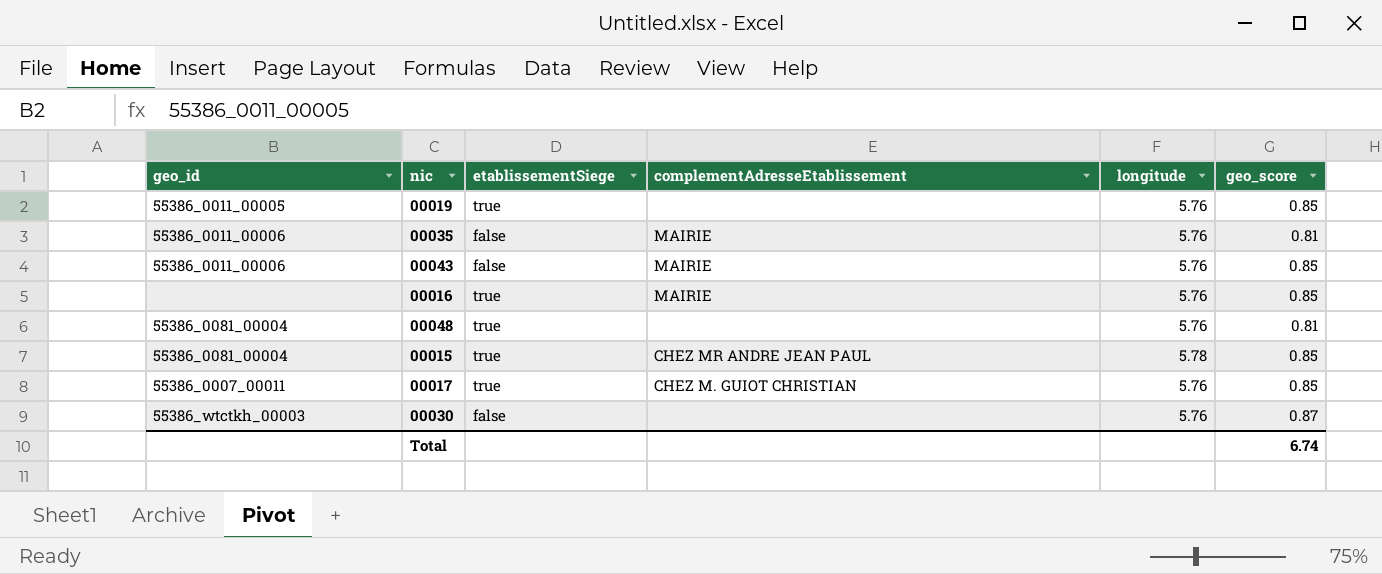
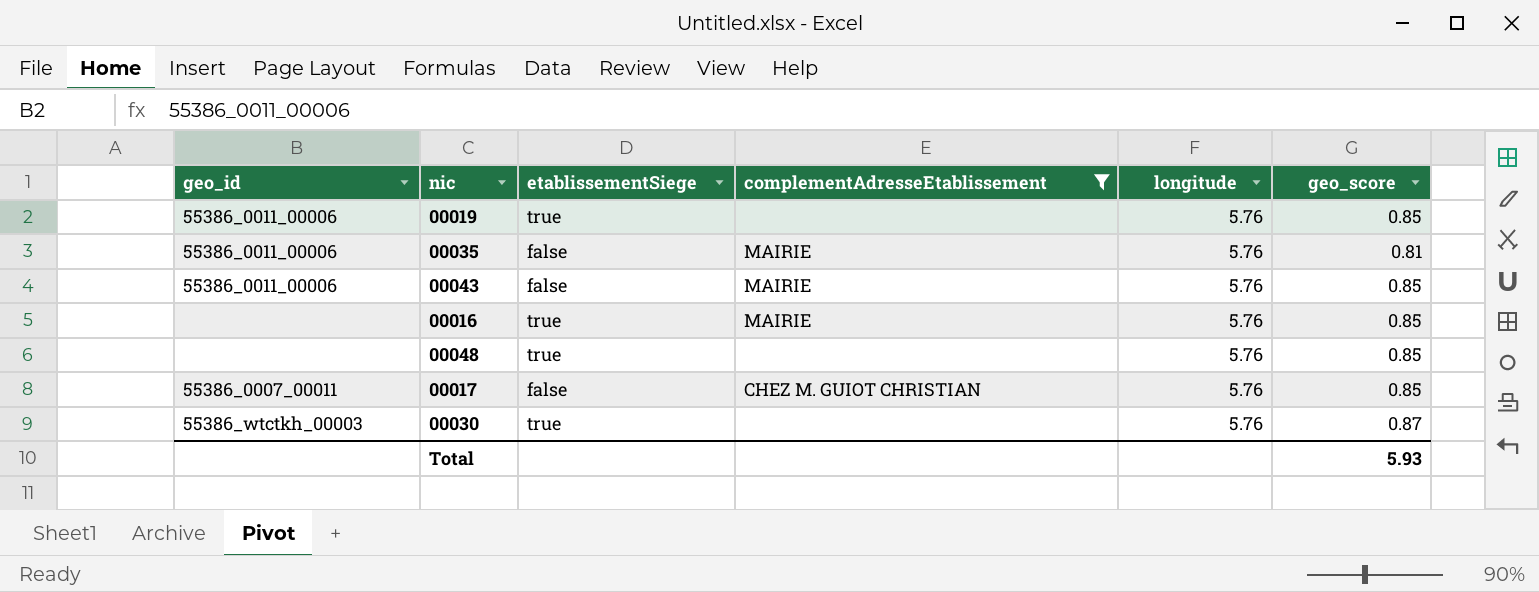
filter: none -> complementAdresseEtablissement != CHEZ MR ANDRE JEAN PAUL
00019 | geo_id: 55386_0011_00005 -> 55386_0011_00006
00048 | geo_id: 55386_0081_00004 -> none
00048 | geo_score: 0.81 -> 0.85
00017 | etablissementSiege: true -> false
00030 | etablissementSiege: false -> true
Total | geo_score: 6.74 -> 5.93

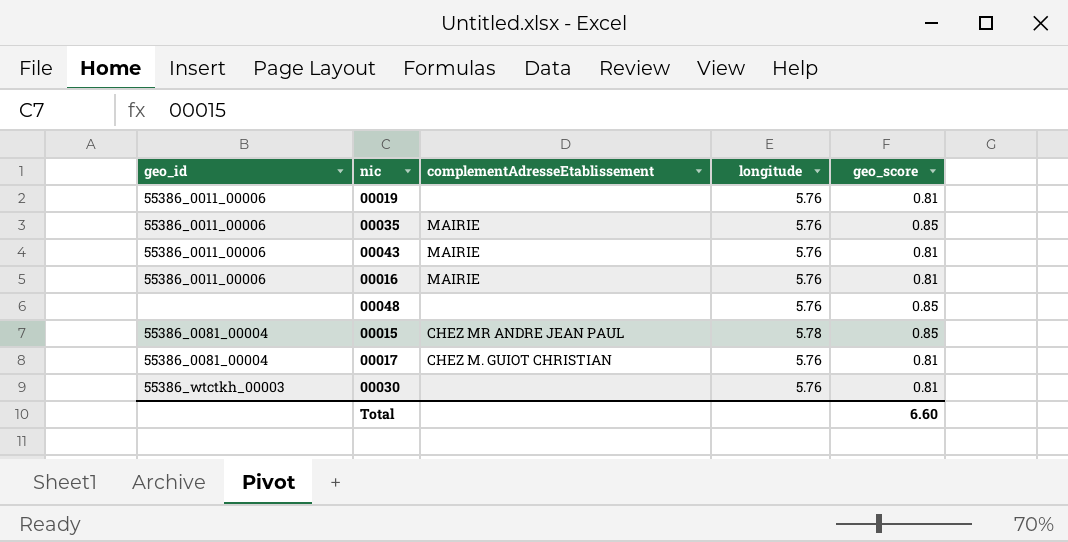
filter: complementAdresseEtablissement != CHEZ MR ANDRE JEAN PAUL -> none
column etablissementSiege | position: 3 -> none
00019 | geo_score: 0.85 -> 0.81
00035 | geo_score: 0.81 -> 0.85
00043 | geo_score: 0.85 -> 0.81
00016 | geo_id: none -> 55386_0011_00006
00016 | geo_score: 0.85 -> 0.81
00017 | geo_id: 55386_0007_00011 -> 55386_0081_00004
00017 | geo_score: 0.85 -> 0.81
00030 | geo_score: 0.87 -> 0.81
Total | geo_score: 5.93 -> 6.60

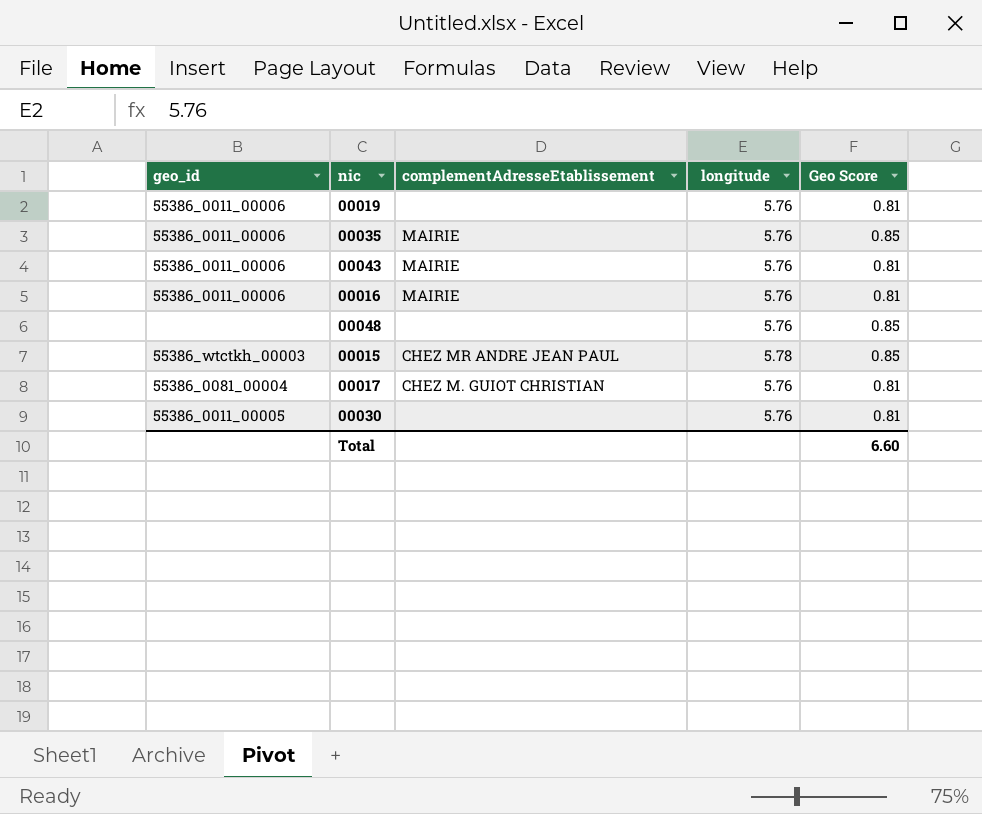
column name: geo_score -> Geo Score
00015 | geo_id: 55386_0081_00004 -> 55386_wtctkh_00003
00030 | geo_id: 55386_wtctkh_00003 -> 55386_0011_00005

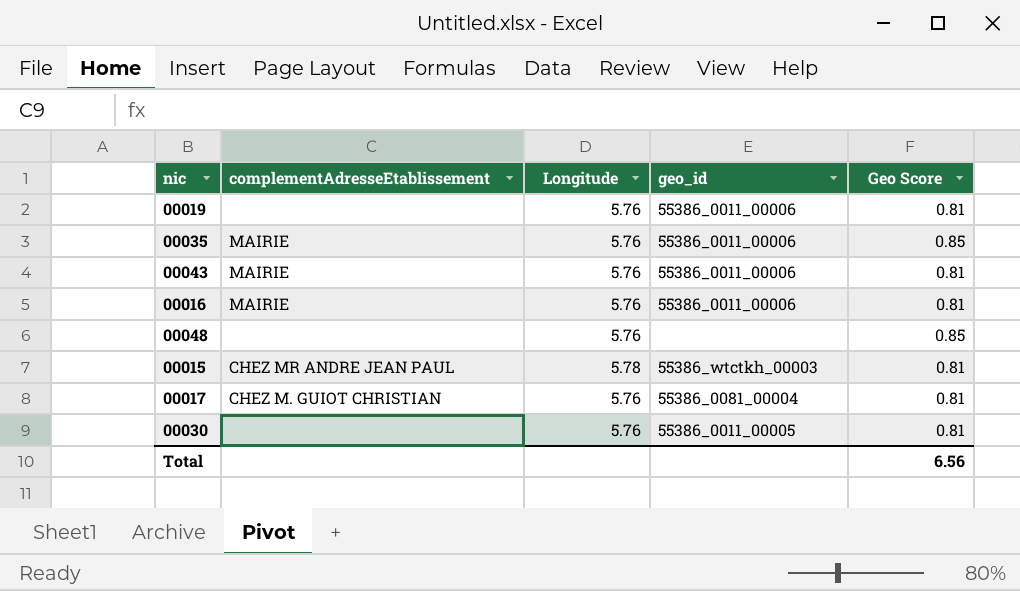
column name: longitude -> Longitude
column geo_id | position: 1 -> 4
00015 | Geo Score: 0.85 -> 0.81
Total | Geo Score: 6.60 -> 6.56

